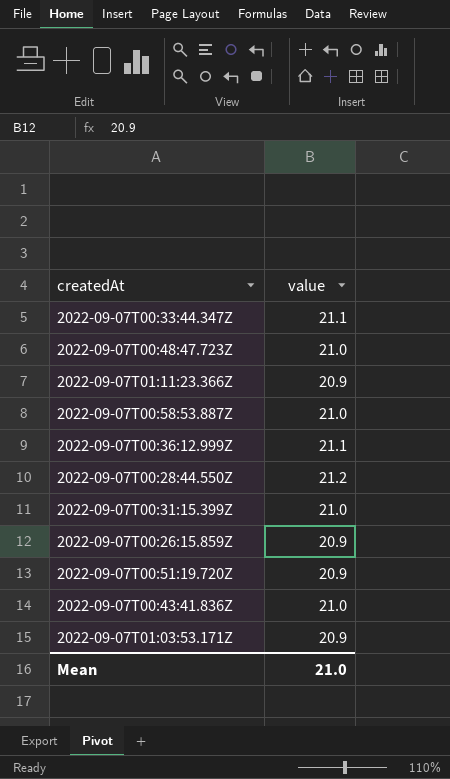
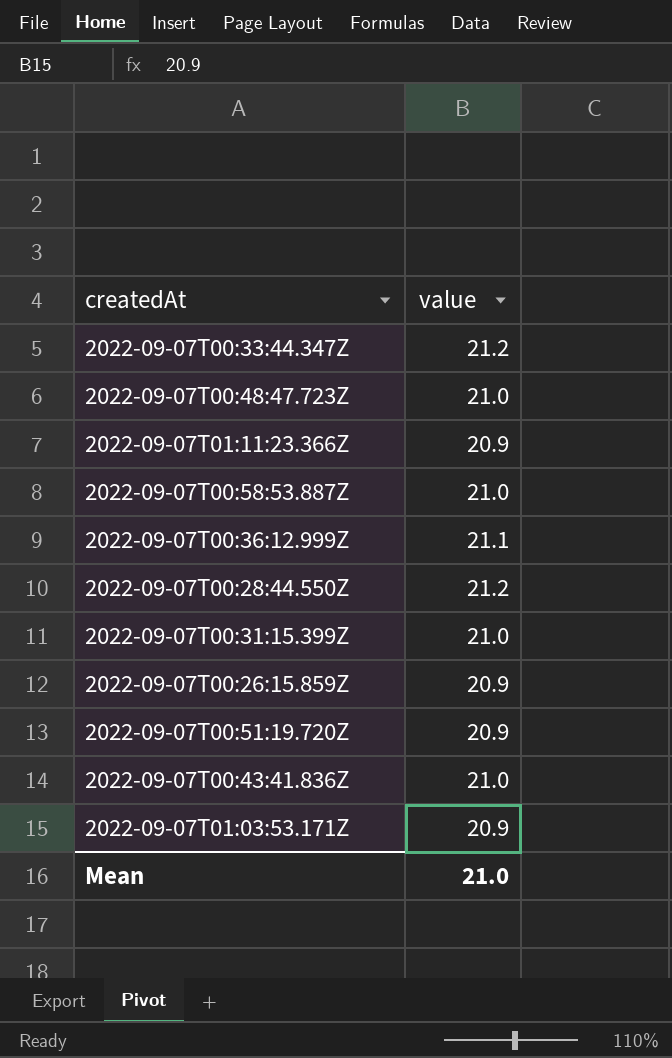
2022-09-07T00:33:44.347Z | value: 21.1 -> 21.2

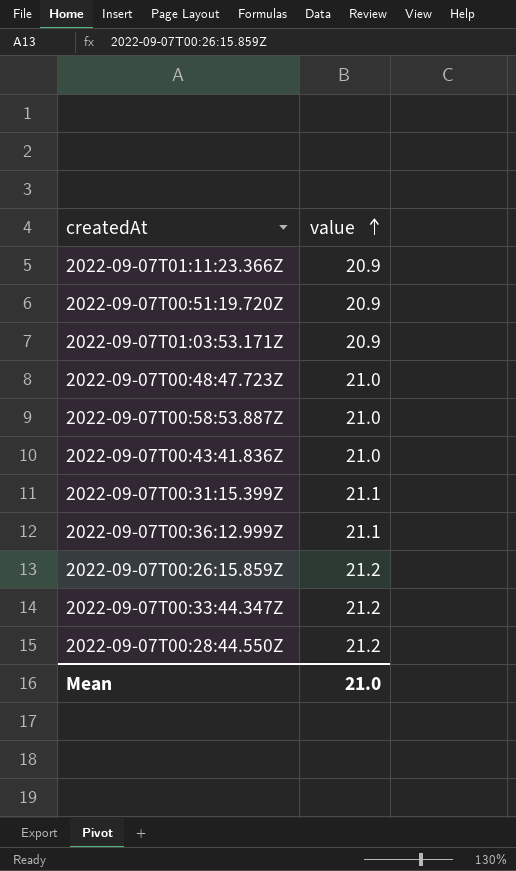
row order: none -> value ascending
2022-09-07T00:31:15.399Z | value: 21.0 -> 21.1
2022-09-07T00:26:15.859Z | value: 20.9 -> 21.2

